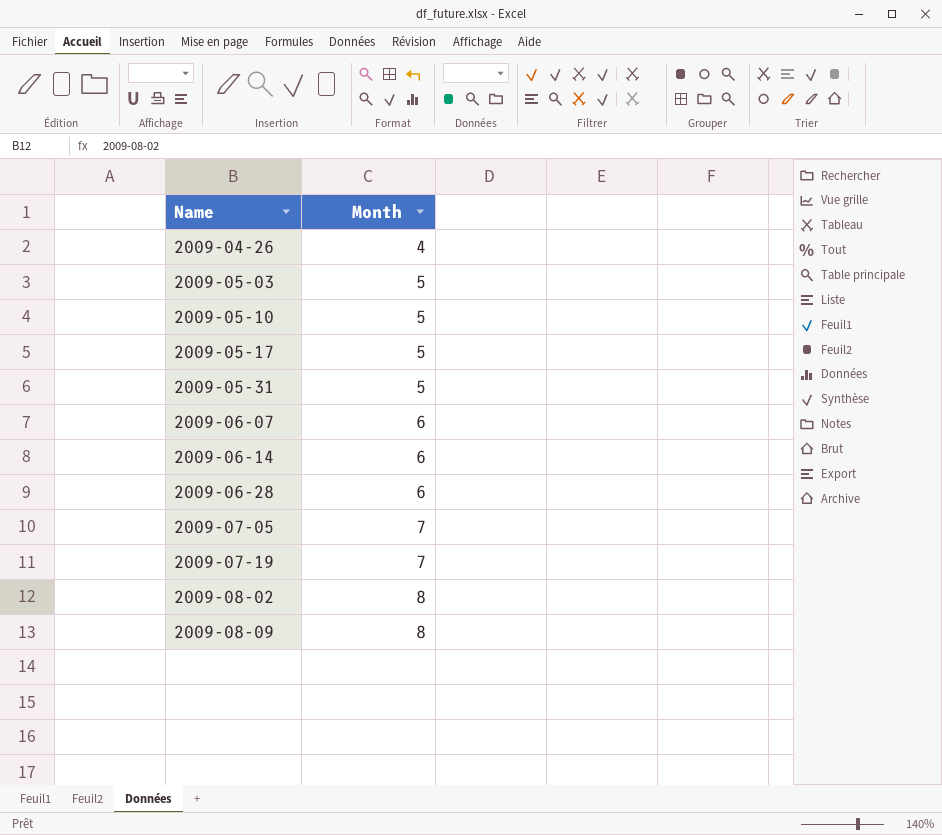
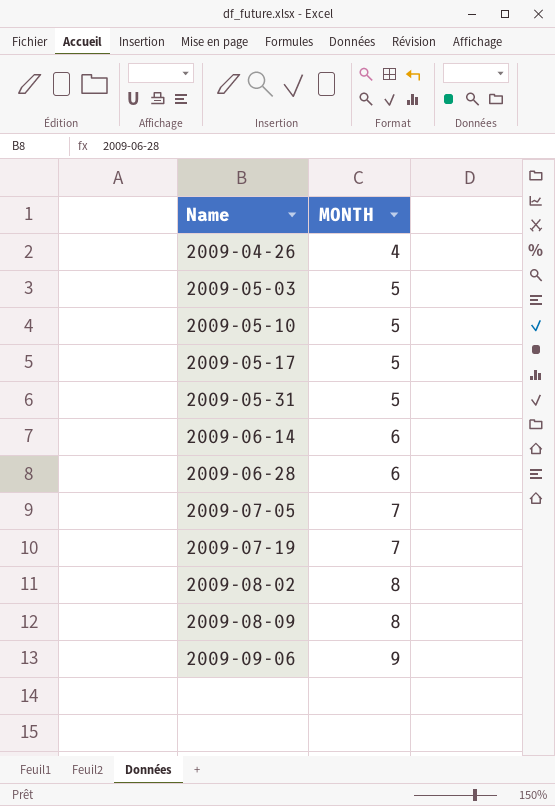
column name: Month -> MONTH
row 2009-06-07: 6 -> none
row 2009-09-06: none -> 9

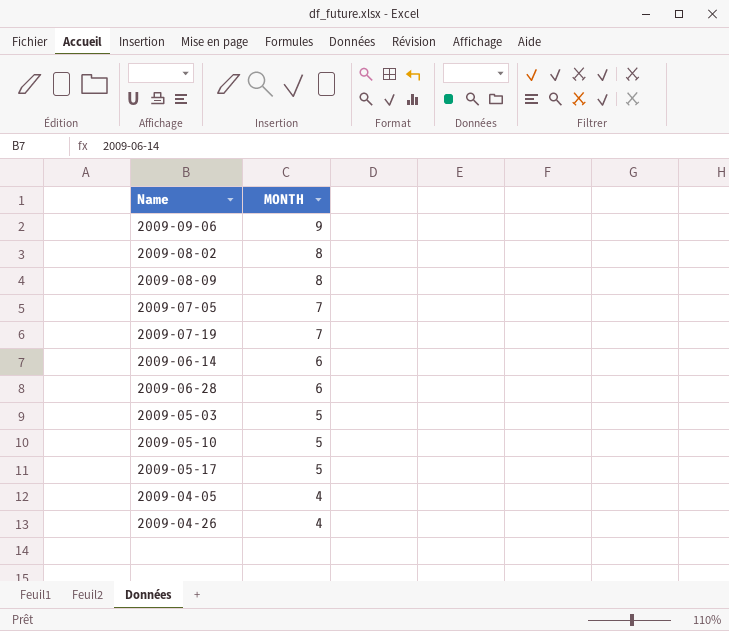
row order: Name ascending -> MONTH descending
row 2009-05-31: 5 -> none
row 2009-04-05: none -> 4

